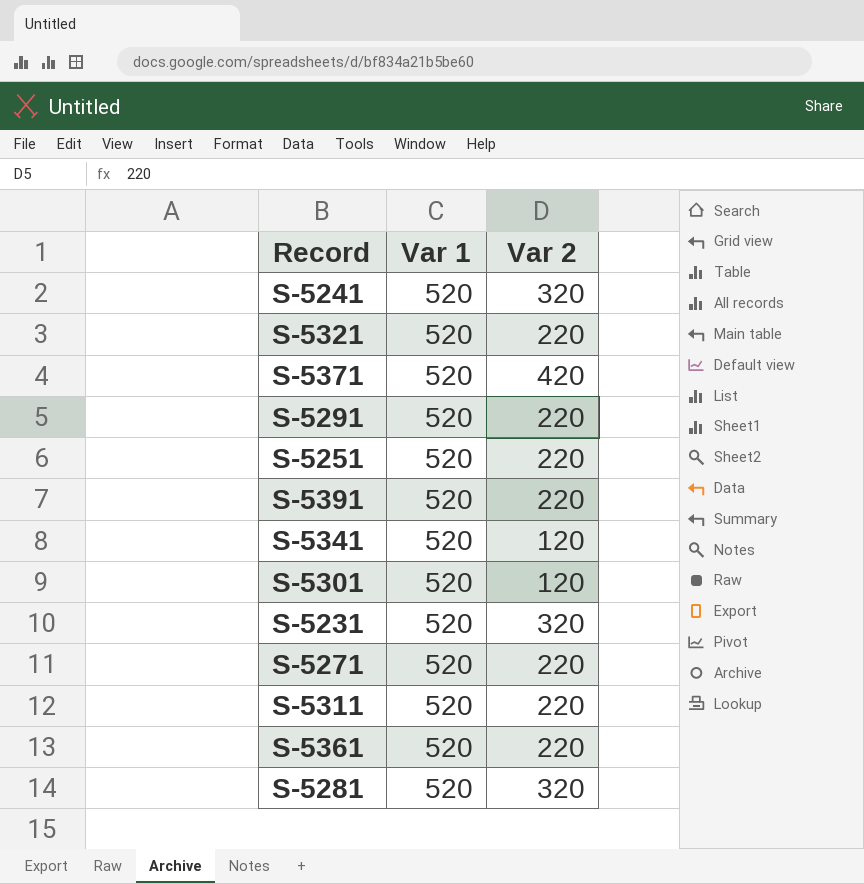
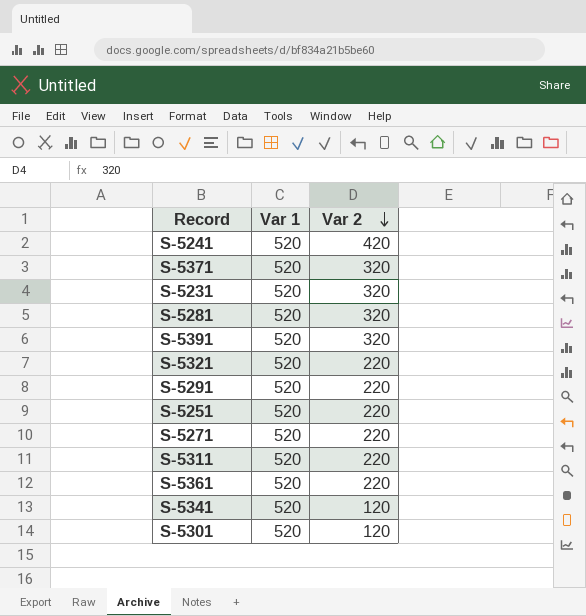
row order: none -> Var 2 descending
S-5241 | Var 2: 320 -> 420
S-5371 | Var 2: 420 -> 320
S-5391 | Var 2: 220 -> 320

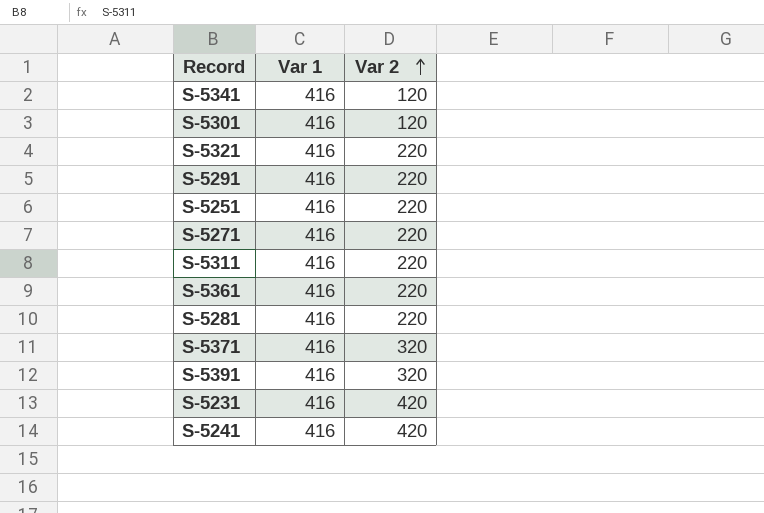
row order: Var 2 descending -> Var 2 ascending
S-5341 | Var 1: 520 -> 416
S-5301 | Var 1: 520 -> 416
S-5321 | Var 1: 520 -> 416
S-5291 | Var 1: 520 -> 416
S-5251 | Var 1: 520 -> 416
S-5271 | Var 1: 520 -> 416
S-5311 | Var 1: 520 -> 416
S-5361 | Var 1: 520 -> 416
S-5281 | Var 1: 520 -> 416
S-5281 | Var 2: 320 -> 220
S-5371 | Var 1: 520 -> 416
S-5391 | Var 1: 520 -> 416
S-5231 | Var 1: 520 -> 416
S-5231 | Var 2: 320 -> 420
S-5241 | Var 1: 520 -> 416

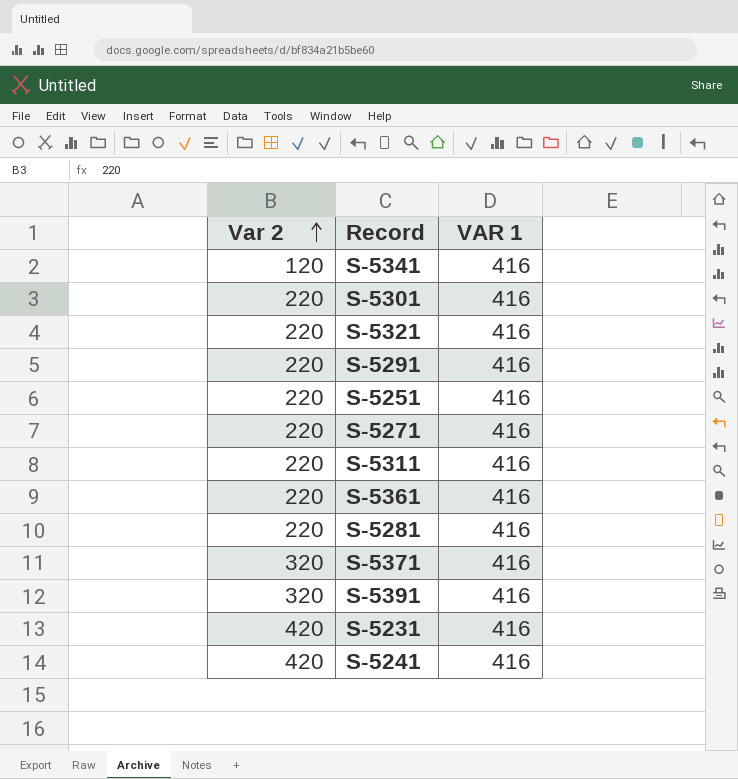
column Var 2 | position: 3 -> 1
column name: Var 1 -> VAR 1
S-5301 | Var 2: 120 -> 220

